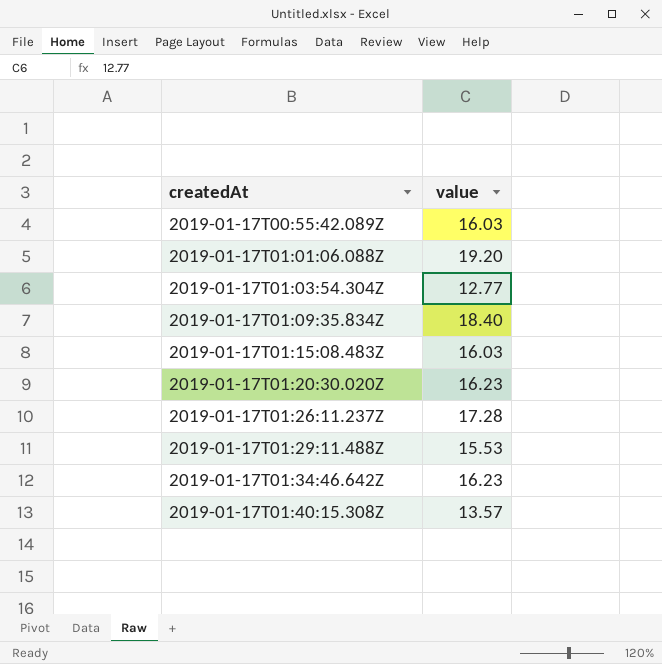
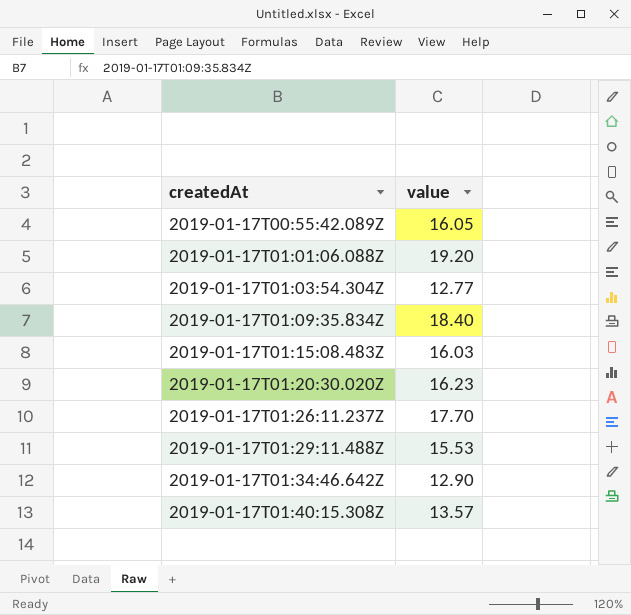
2019-01-17T00:55:42.089Z | value: 16.03 -> 16.05
2019-01-17T01:26:11.237Z | value: 17.28 -> 17.70
2019-01-17T01:34:46.642Z | value: 16.23 -> 12.90

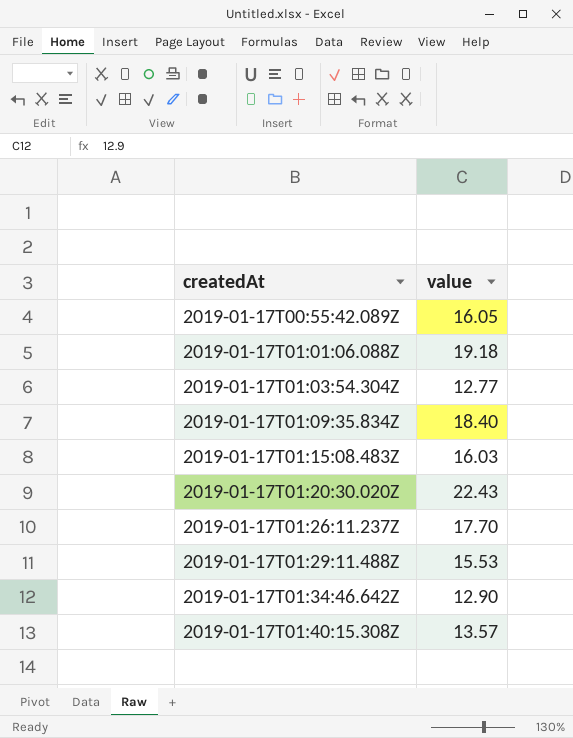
2019-01-17T01:01:06.088Z | value: 19.20 -> 19.18
2019-01-17T01:20:30.020Z | value: 16.23 -> 22.43

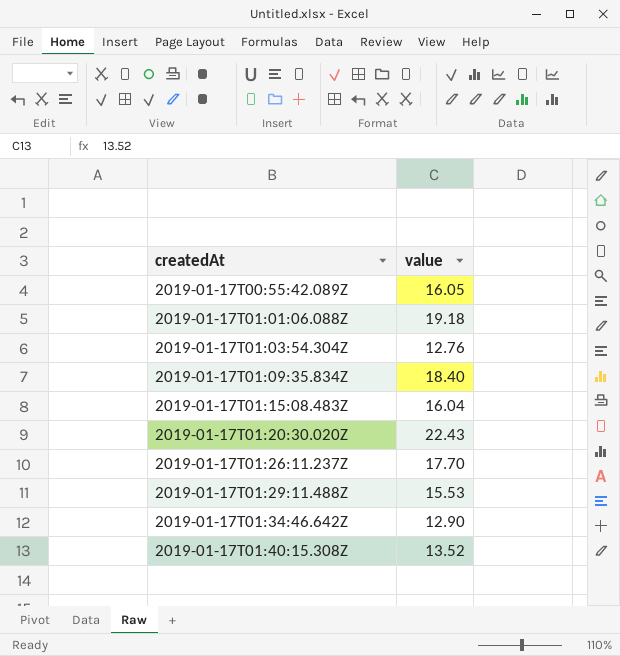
2019-01-17T01:03:54.304Z | value: 12.77 -> 12.76
2019-01-17T01:15:08.483Z | value: 16.03 -> 16.04
2019-01-17T01:40:15.308Z | value: 13.57 -> 13.52

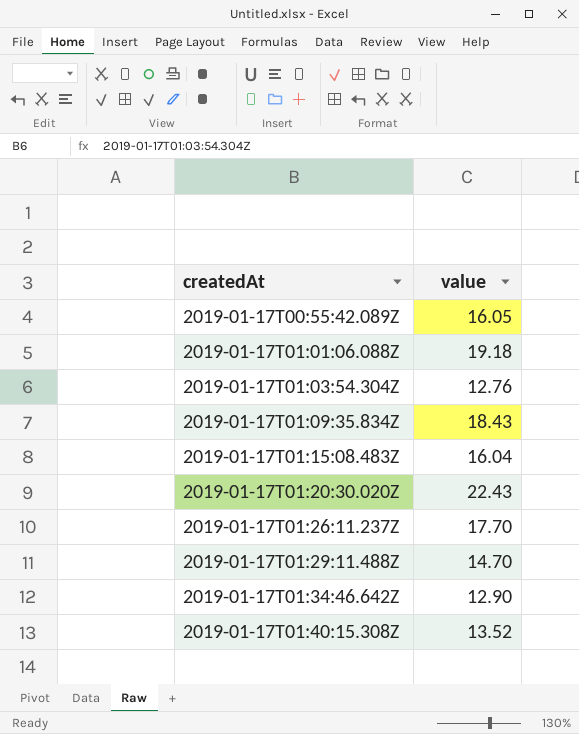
2019-01-17T01:09:35.834Z | value: 18.40 -> 18.43
2019-01-17T01:29:11.488Z | value: 15.53 -> 14.70

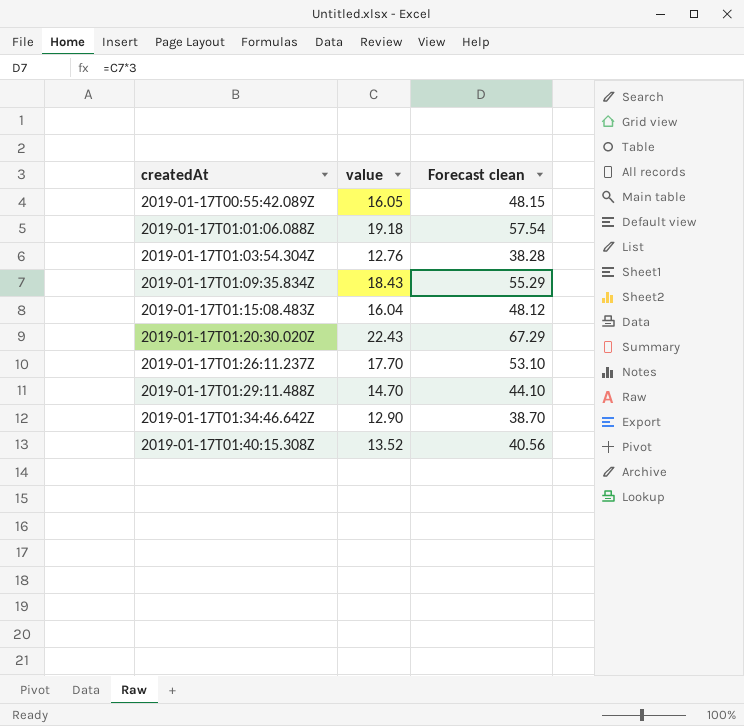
column Forecast clean | formula: none -> [value] * 3

